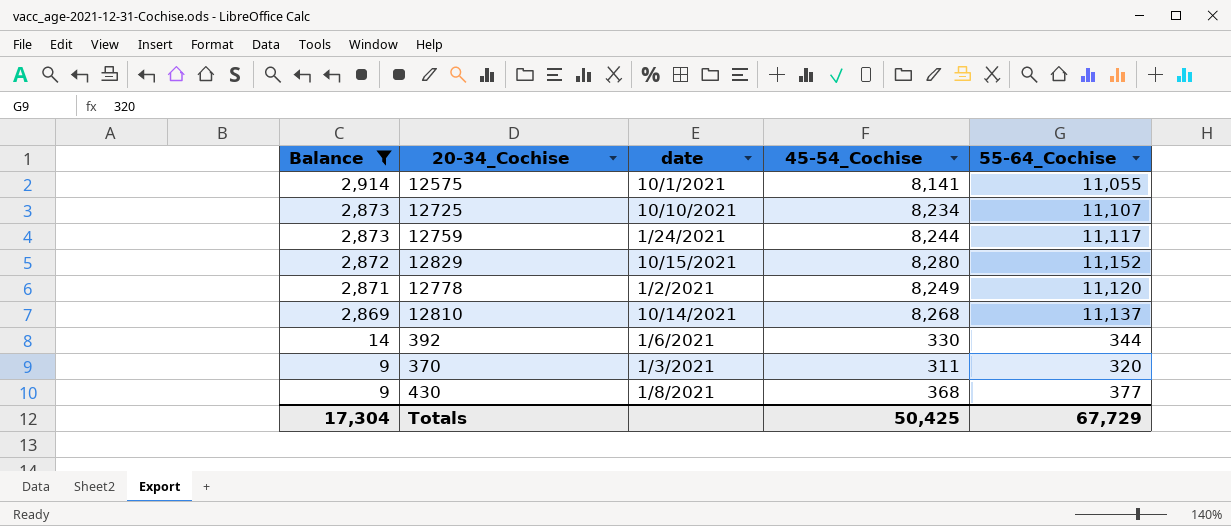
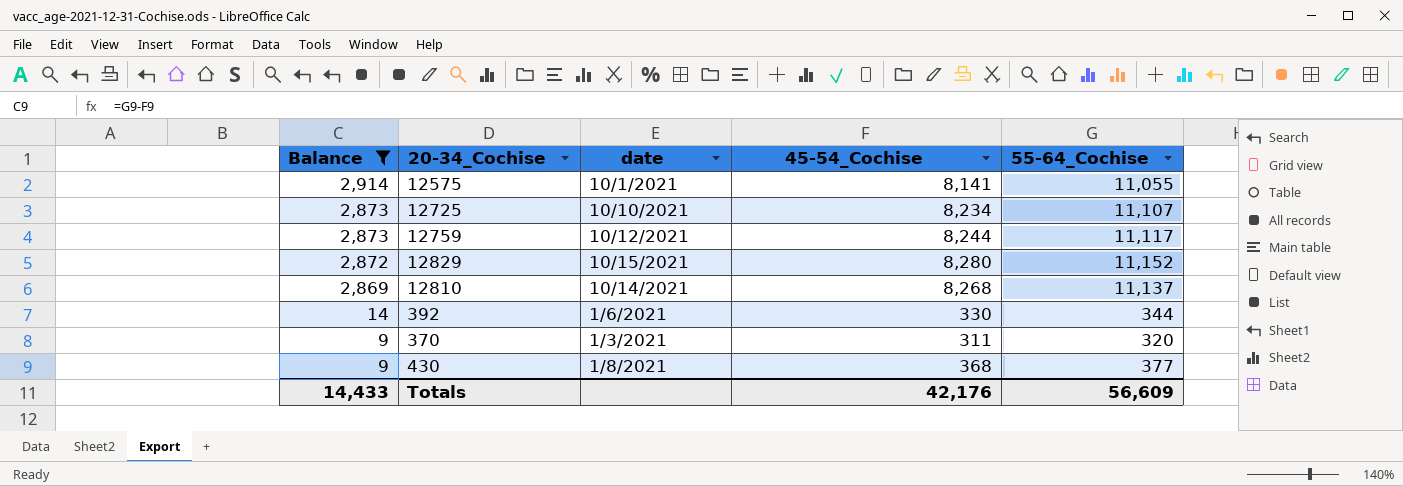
row 12778: 2,871 | 1/2/2021 | 8,249 | 11,120 -> none
12759 | date: 1/24/2021 -> 10/12/2021
Totals | Balance: 17,304 -> 14,433
Totals | 45-54_Cochise: 50,425 -> 42,176
Totals | 55-64_Cochise: 67,729 -> 56,609

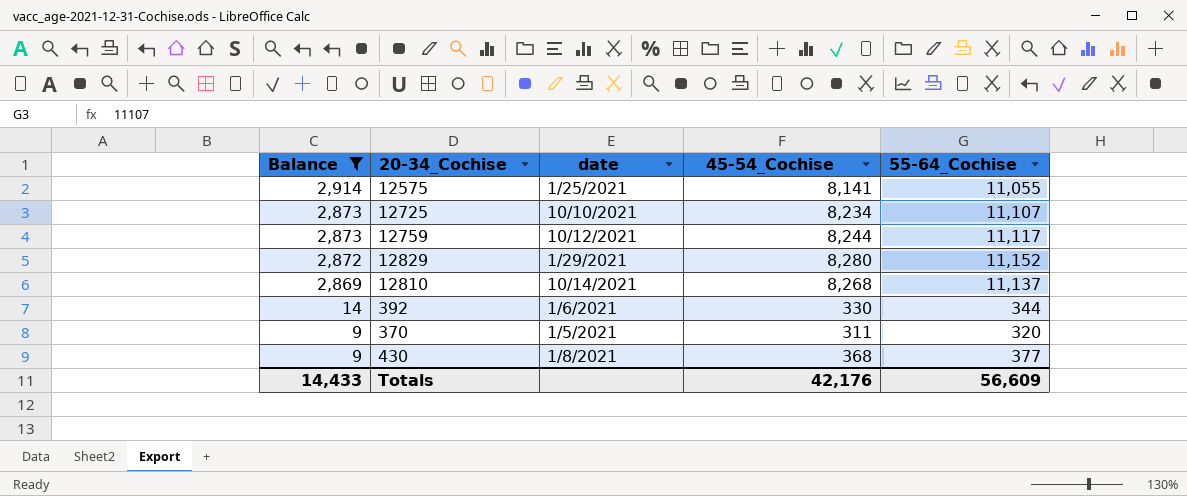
12575 | date: 10/1/2021 -> 1/25/2021
12829 | date: 10/15/2021 -> 1/29/2021
370 | date: 1/3/2021 -> 1/5/2021

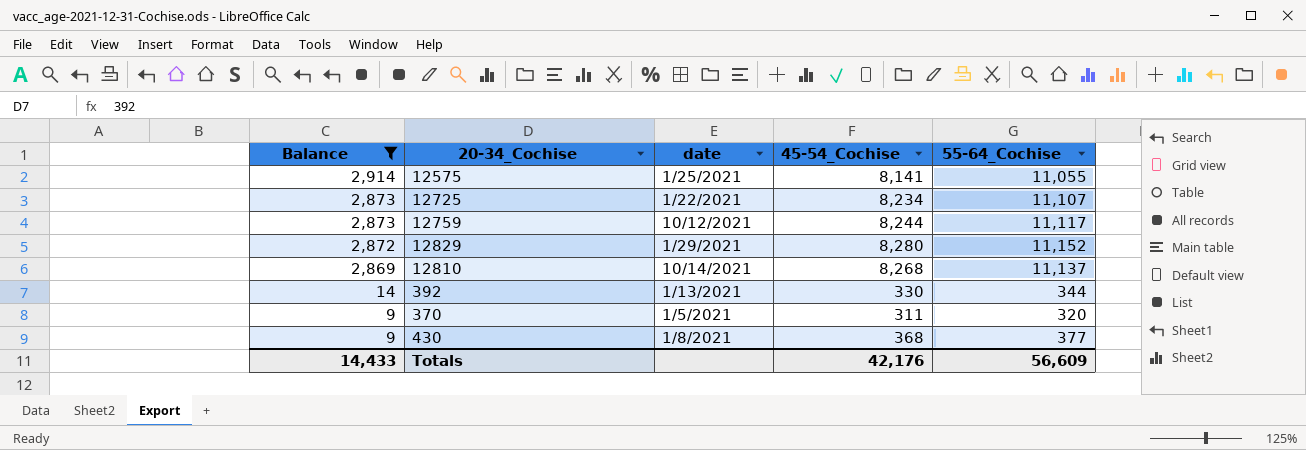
12725 | date: 10/10/2021 -> 1/22/2021
392 | date: 1/6/2021 -> 1/13/2021

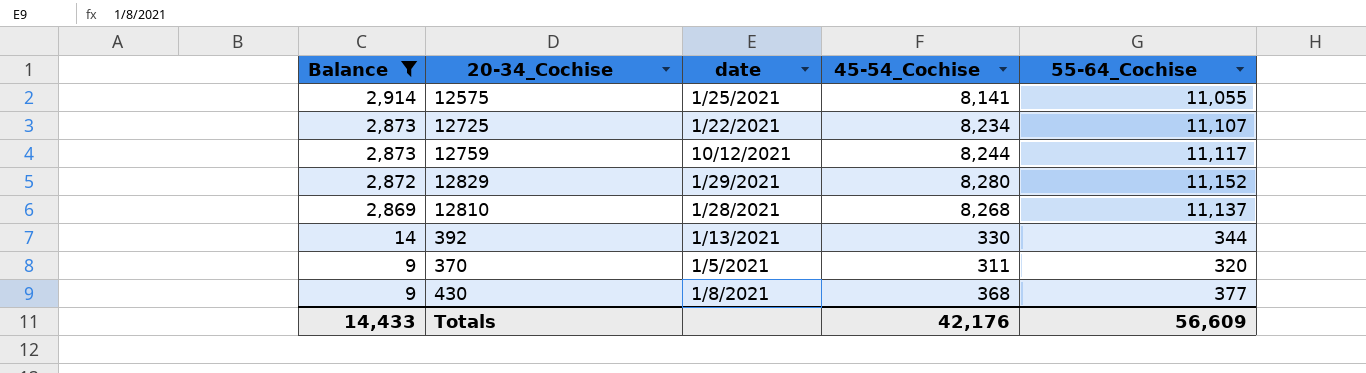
12810 | date: 10/14/2021 -> 1/28/2021

